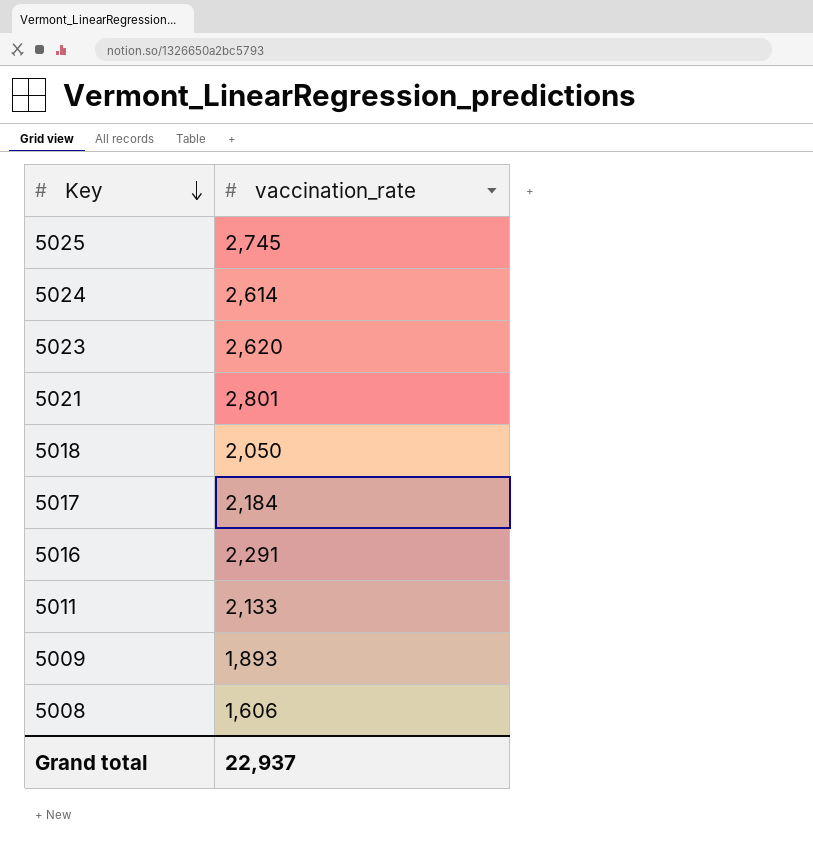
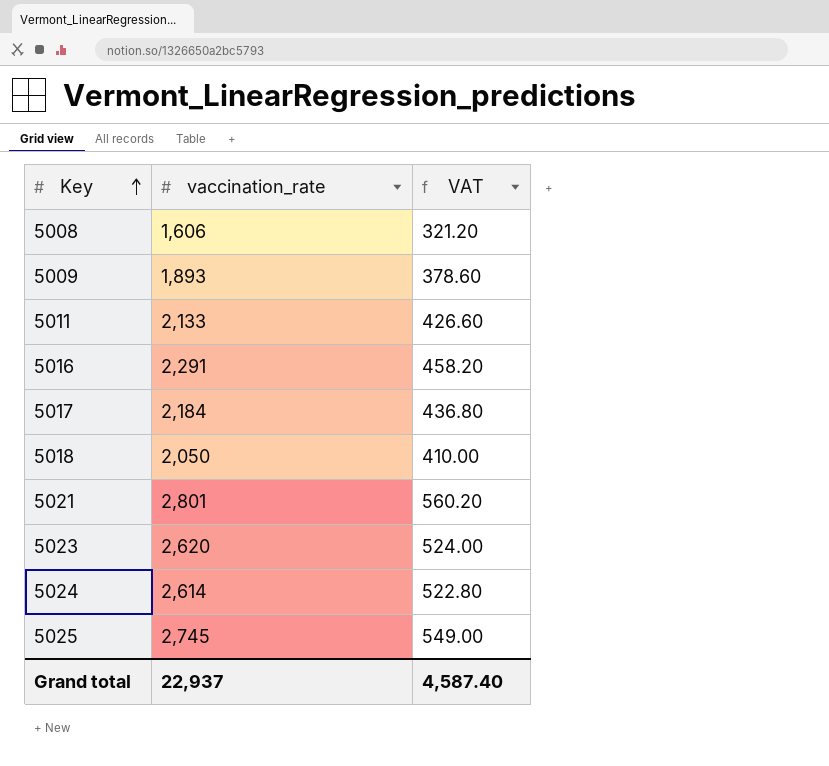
row order: Key descending -> Key ascending
column VAT | formula: none -> [vaccination_rate] * 0.2

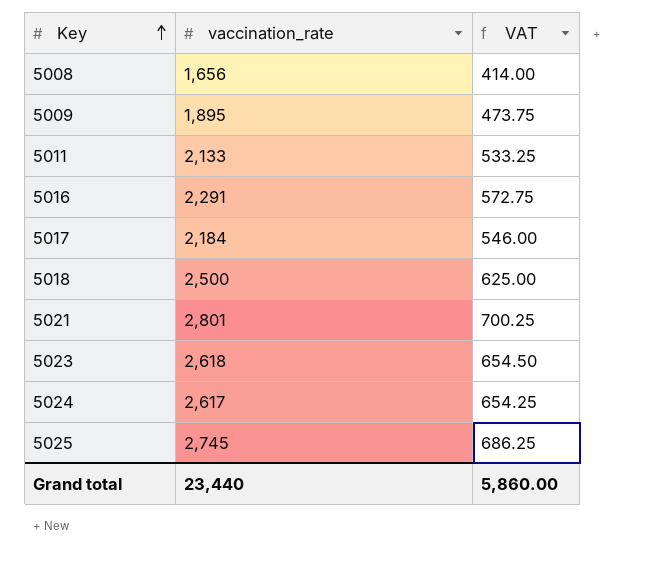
column VAT | formula: [vaccination_rate] * 0.2 -> [vaccination_rate] * 0.25
5008 | vaccination_rate: 1,606 -> 1,656
5009 | vaccination_rate: 1,893 -> 1,895
5018 | vaccination_rate: 2,050 -> 2,500
5023 | vaccination_rate: 2,620 -> 2,618
5024 | vaccination_rate: 2,614 -> 2,617
Grand total | vaccination_rate: 22,937 -> 23,440
Grand total | VAT: 4,587.40 -> 5,860.00

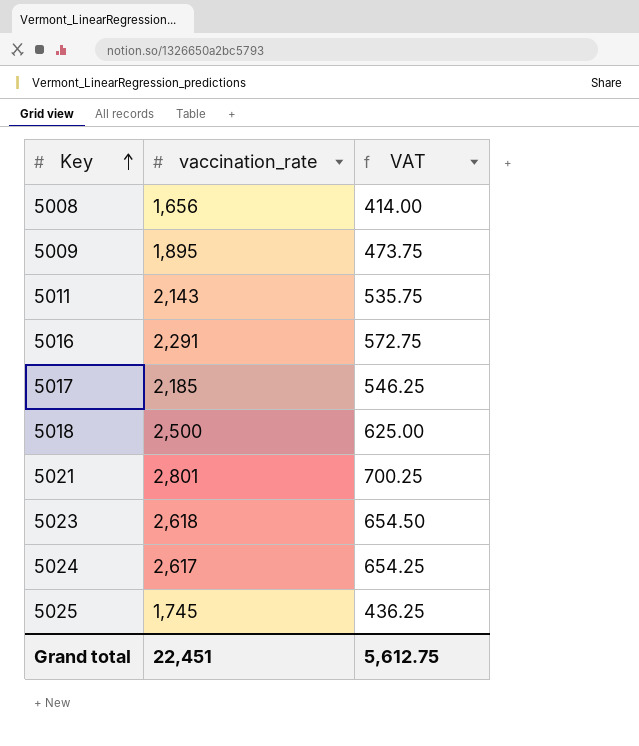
5011 | vaccination_rate: 2,133 -> 2,143
5011 | VAT: 533.25 -> 535.75
5017 | vaccination_rate: 2,184 -> 2,185
5017 | VAT: 546.00 -> 546.25
5025 | vaccination_rate: 2,745 -> 1,745
5025 | VAT: 686.25 -> 436.25
Grand total | vaccination_rate: 23,440 -> 22,451
Grand total | VAT: 5,860.00 -> 5,612.75

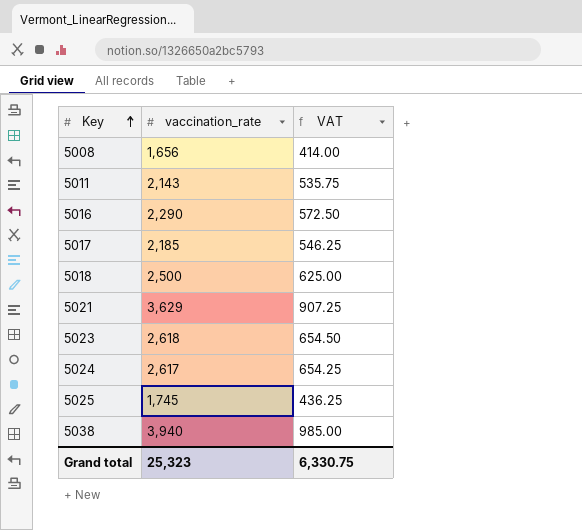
row 5009: 1,895 | 473.75 -> none
5016 | vaccination_rate: 2,291 -> 2,290
5016 | VAT: 572.75 -> 572.50
5021 | vaccination_rate: 2,801 -> 3,629
5021 | VAT: 700.25 -> 907.25
row 5038: none -> 3,940 | 985.00
Grand total | vaccination_rate: 22,451 -> 25,323
Grand total | VAT: 5,612.75 -> 6,330.75

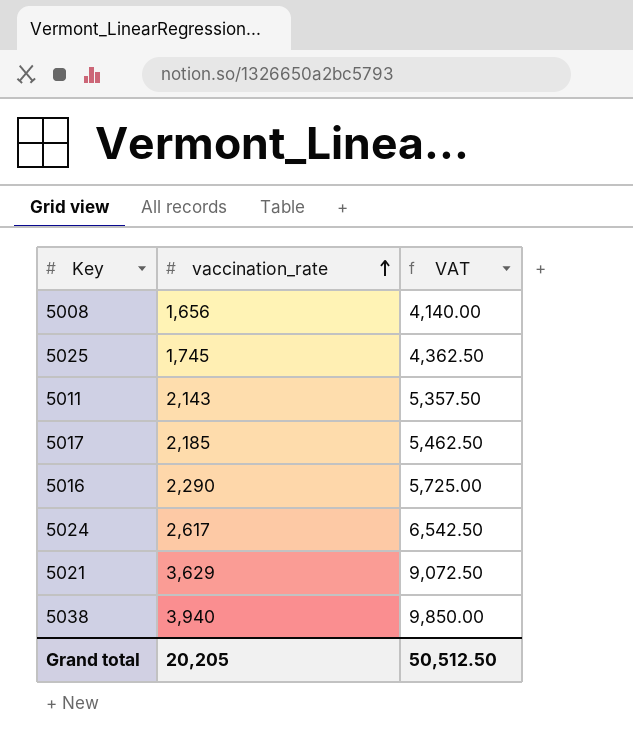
row order: Key ascending -> vaccination_rate ascending
column VAT | formula: [vaccination_rate] * 0.25 -> [vaccination_rate] * 2.5
row 5018: 2,500 | 625.00 -> none
row 5023: 2,618 | 654.50 -> none
Grand total | vaccination_rate: 25,323 -> 20,205
Grand total | VAT: 6,330.75 -> 50,512.50

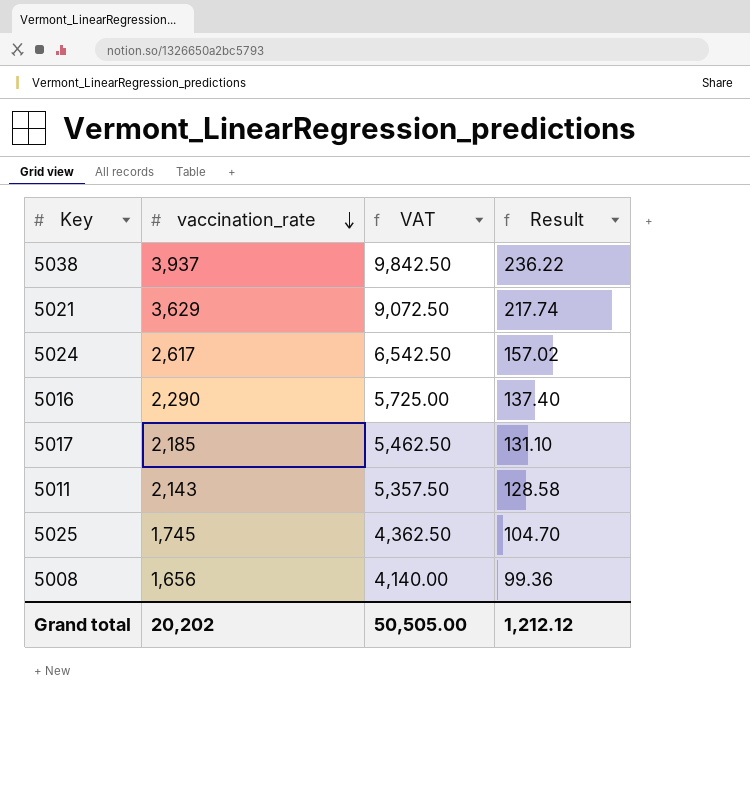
row order: vaccination_rate ascending -> vaccination_rate descending
column Result | formula: none -> [vaccination_rate] * 0.06
5038 | vaccination_rate: 3,940 -> 3,937
5038 | VAT: 9,850.00 -> 9,842.50
Grand total | vaccination_rate: 20,205 -> 20,202
Grand total | VAT: 50,512.50 -> 50,505.00

